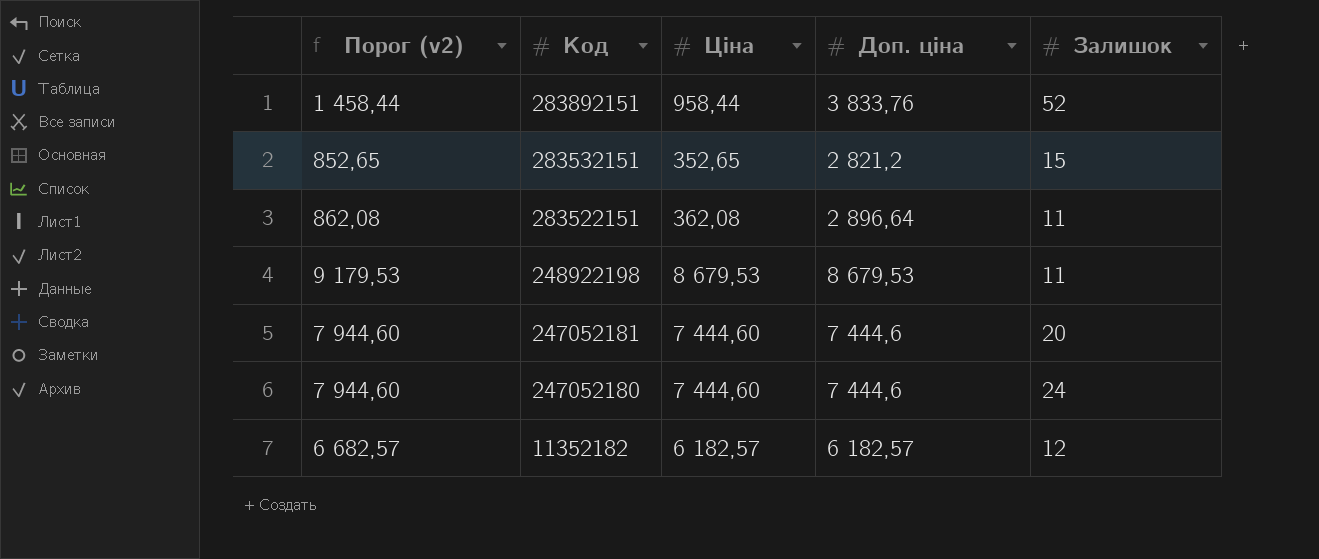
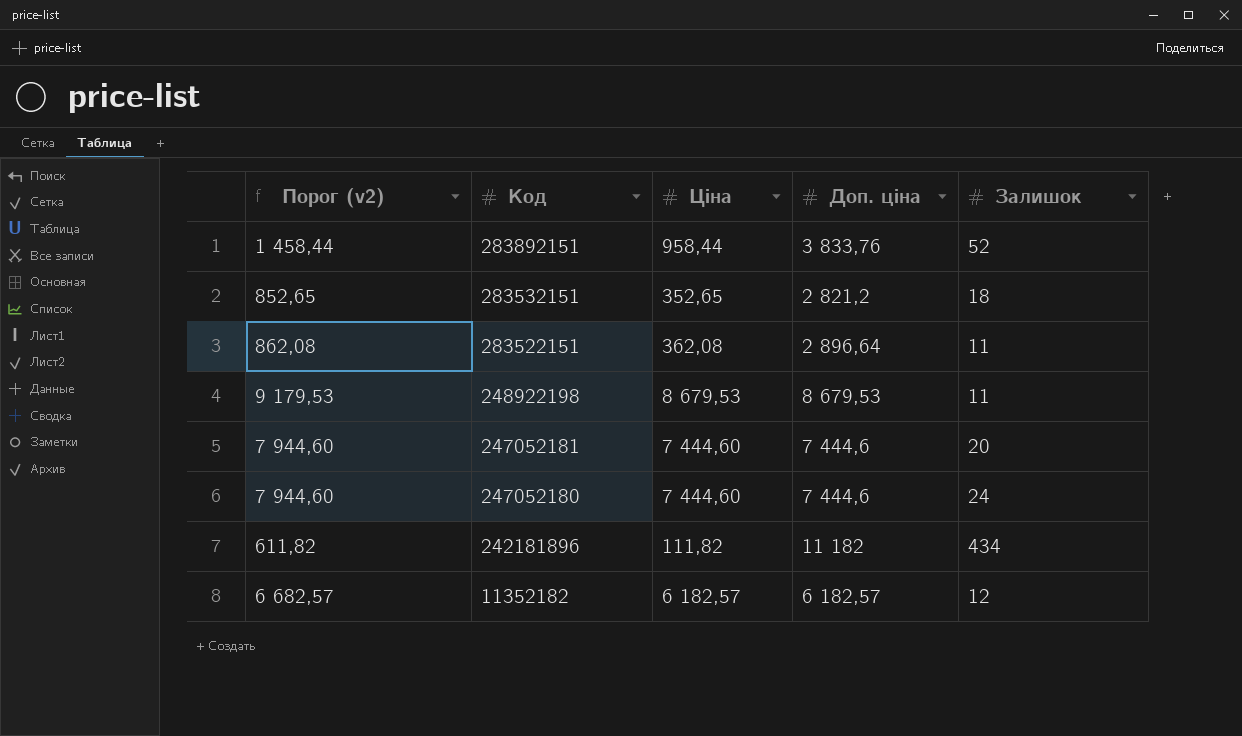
283532151 | Залишок: 15 -> 18
row 242181896: none -> 611,82 | 111,82 | 11 182 | 434

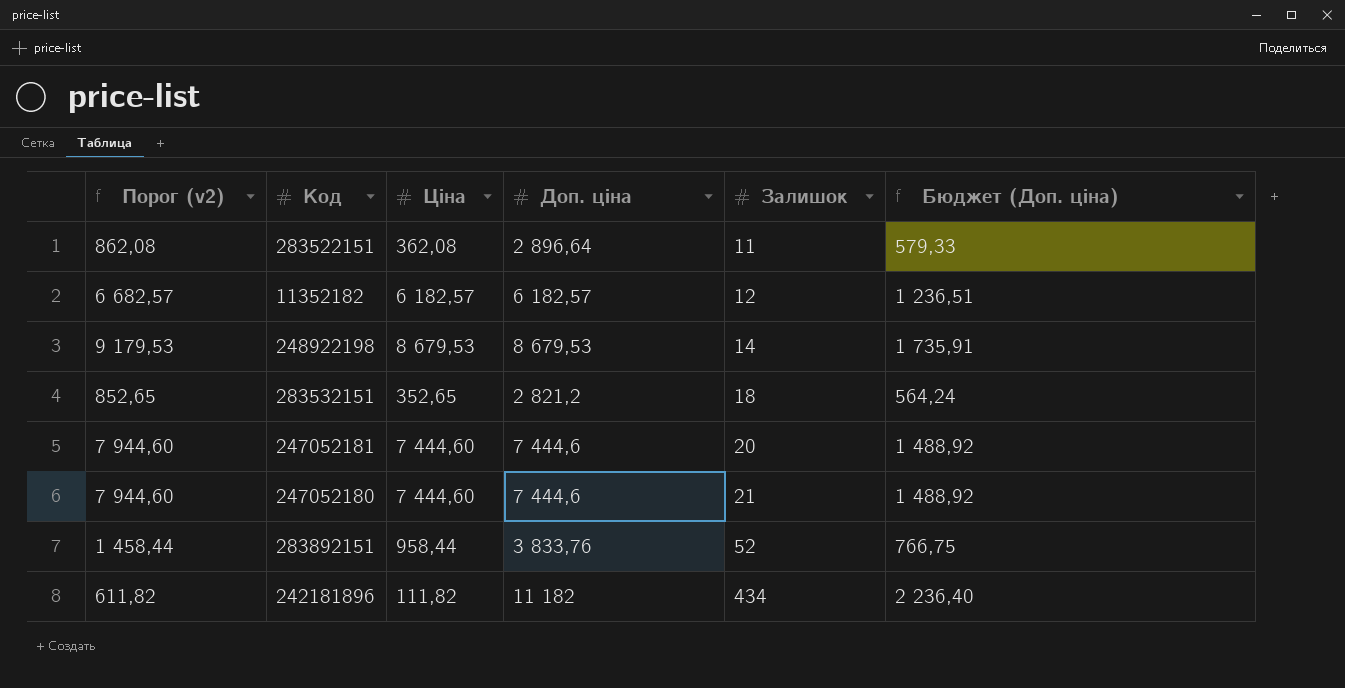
row order: Код descending -> Залишок ascending
column Бюджет (Доп. ціна) | formula: none -> [Доп. ціна] * 0,2
248922198 | Залишок: 11 -> 14
247052180 | Залишок: 24 -> 21

